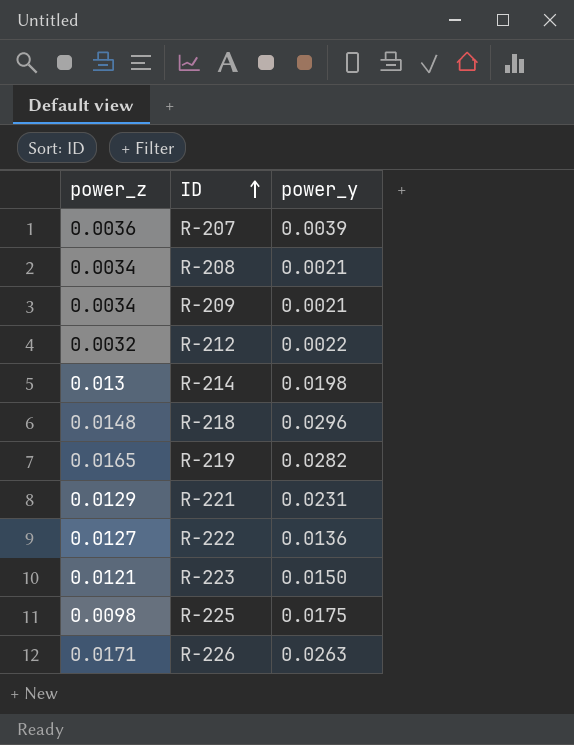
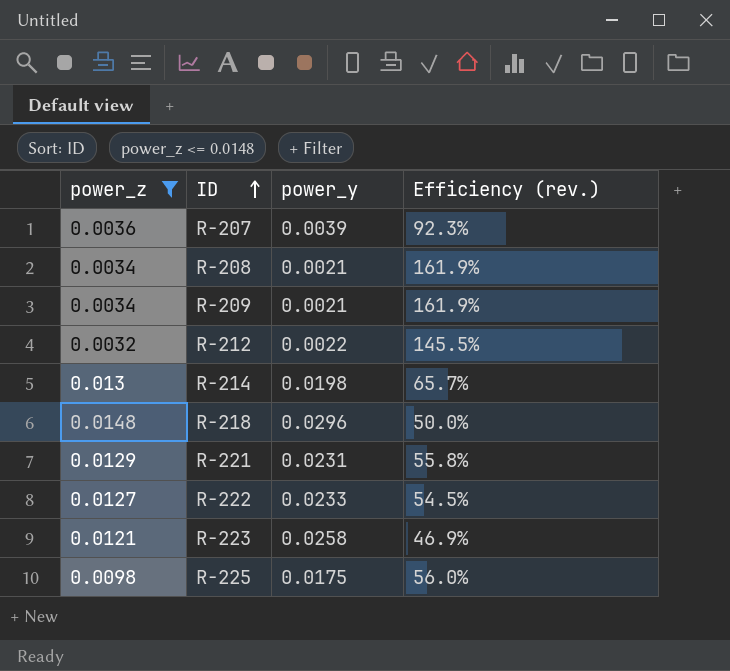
filter: none -> power_z <= 0.0148
column Efficiency (rev.) | formula: none -> [power_z] / [power_y]
R-222 | power_y: 0.0136 -> 0.0233
R-223 | power_y: 0.0150 -> 0.0258

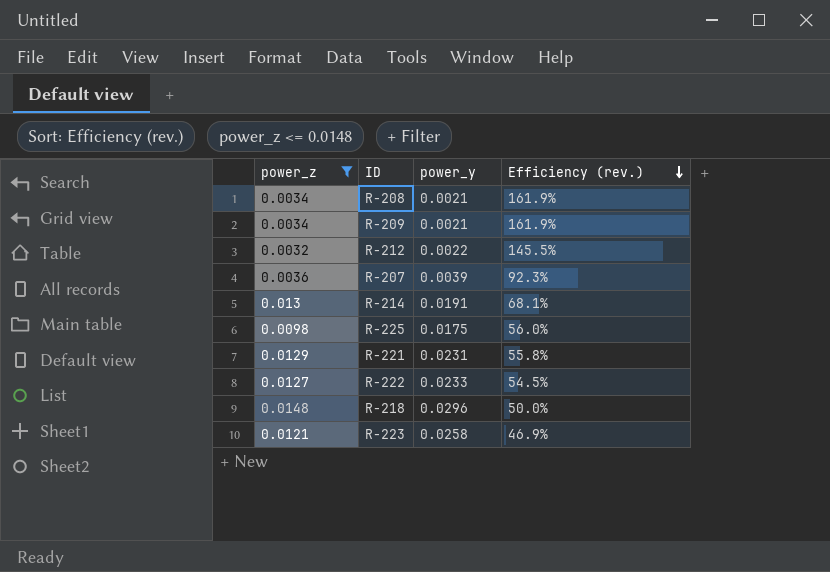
row order: ID ascending -> Efficiency (rev.) descending
R-214 | power_y: 0.0198 -> 0.0191
R-214 | Efficiency (rev.): 65.7% -> 68.1%

